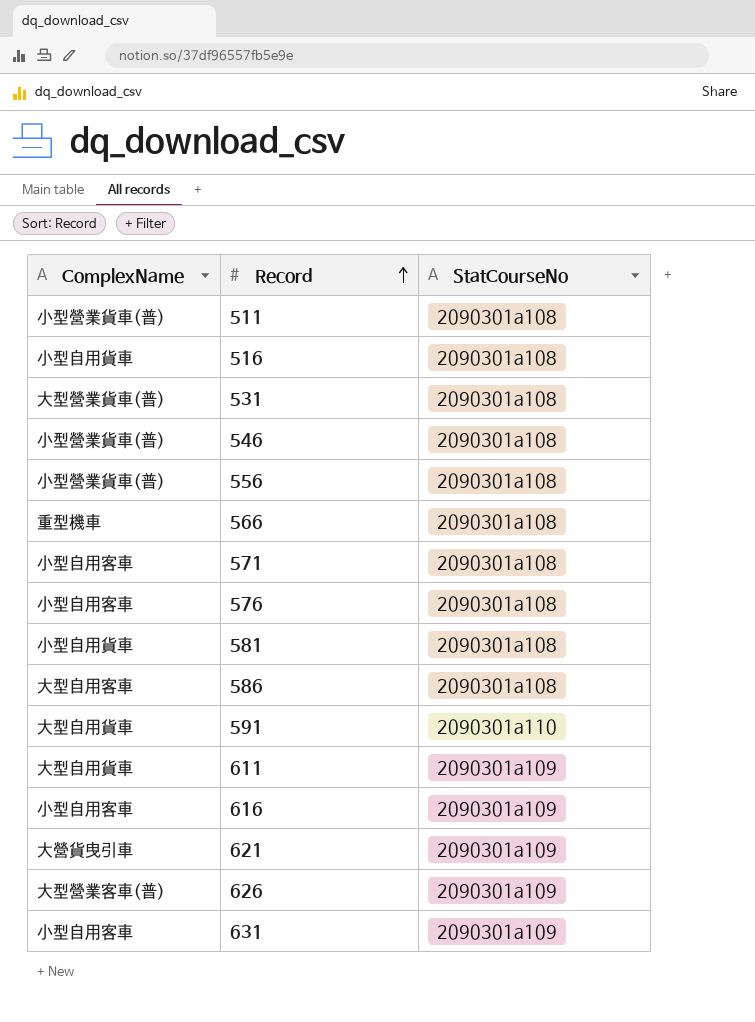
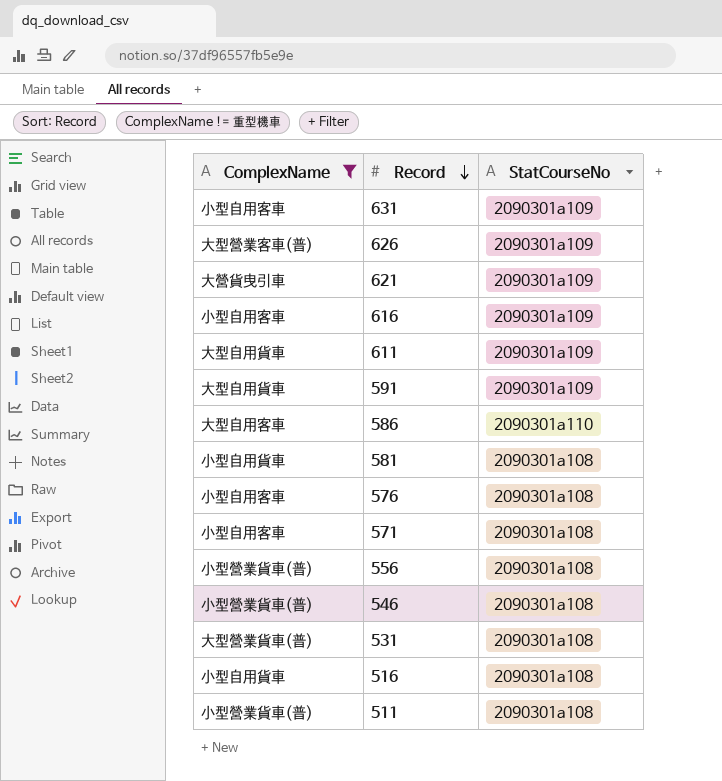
filter: none -> ComplexName != 重型機車
row order: Record ascending -> Record descending
591 | StatCourseNo: 2090301a110 -> 2090301a109
586 | StatCourseNo: 2090301a108 -> 2090301a110

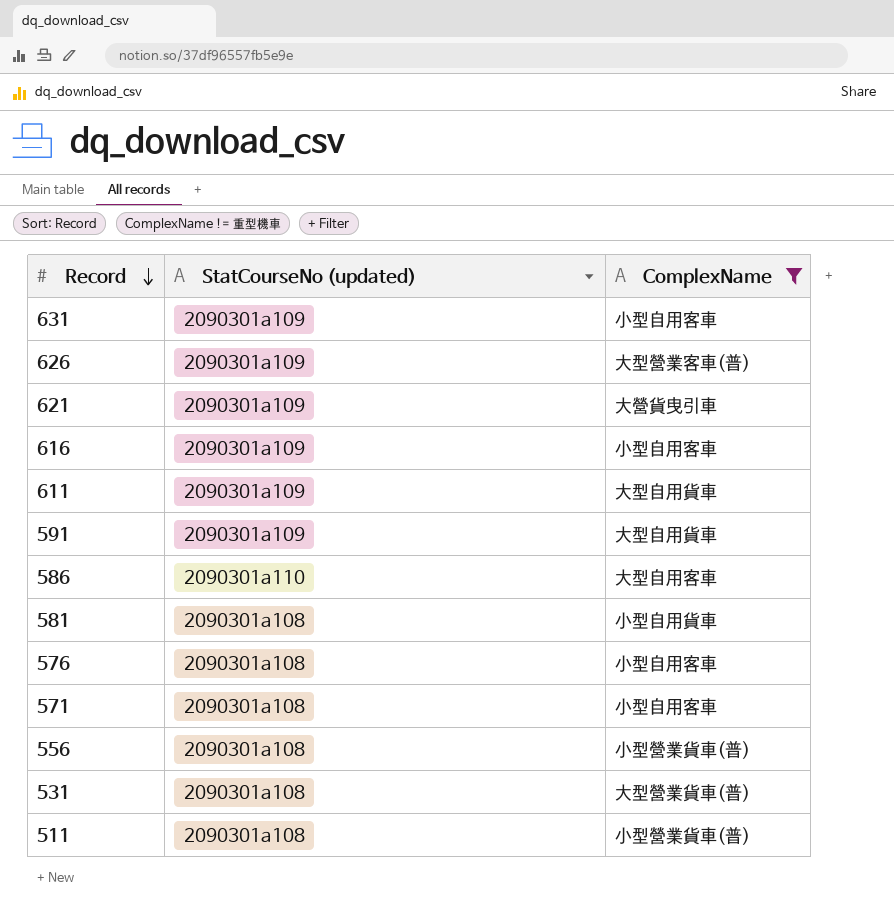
column name: StatCourseNo -> StatCourseNo (updated)
column ComplexName | position: 1 -> 3
row 546: 小型營業貨車(普) | 2090301a108 -> none
row 516: 小型自用貨車 | 2090301a108 -> none

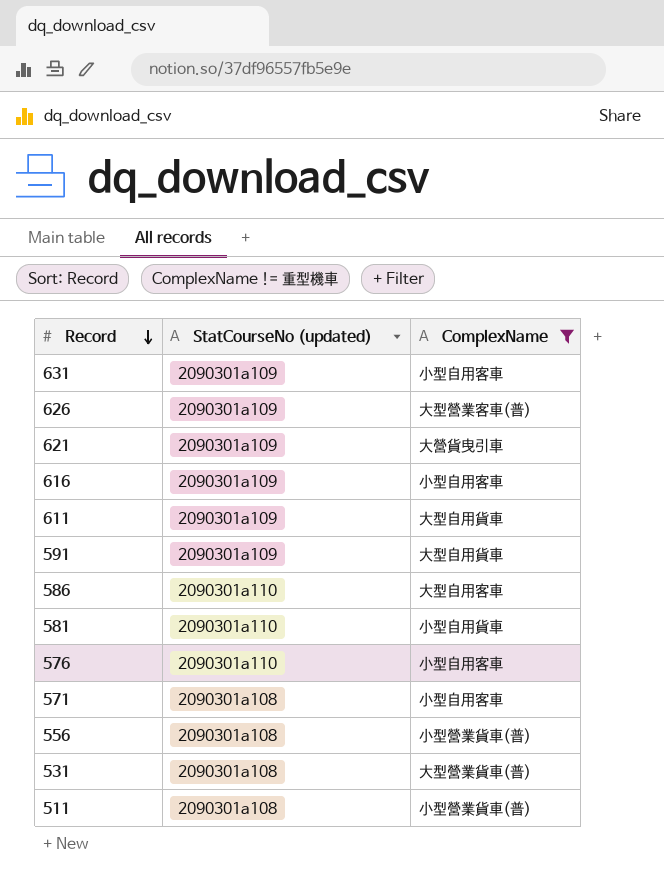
581 | StatCourseNo (updated): 2090301a108 -> 2090301a110
576 | StatCourseNo (updated): 2090301a108 -> 2090301a110

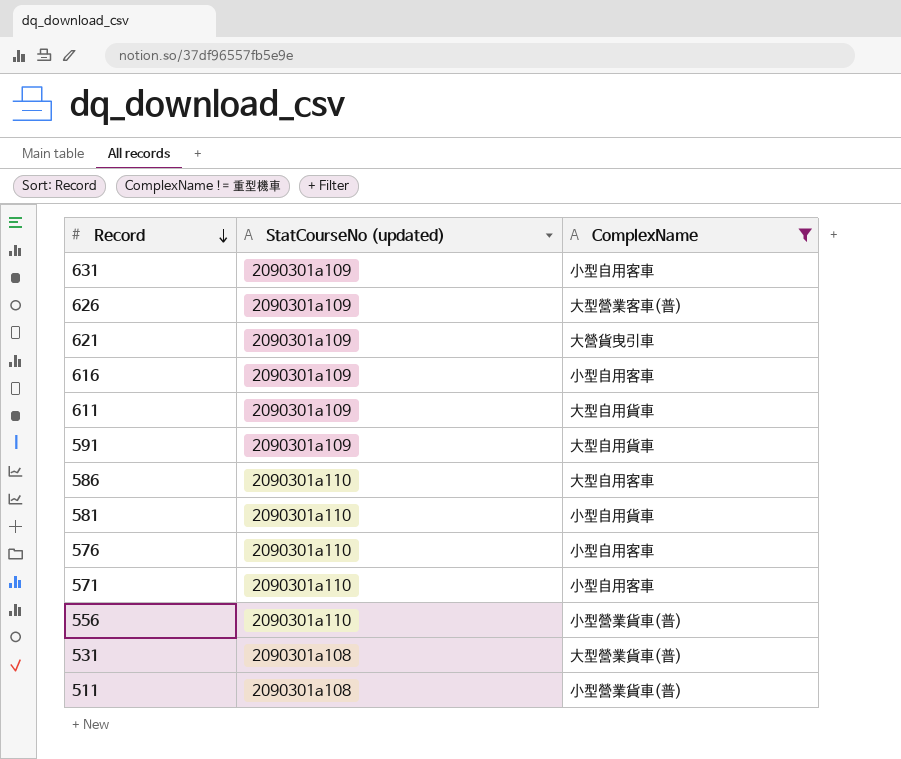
571 | StatCourseNo (updated): 2090301a108 -> 2090301a110
556 | StatCourseNo (updated): 2090301a108 -> 2090301a110

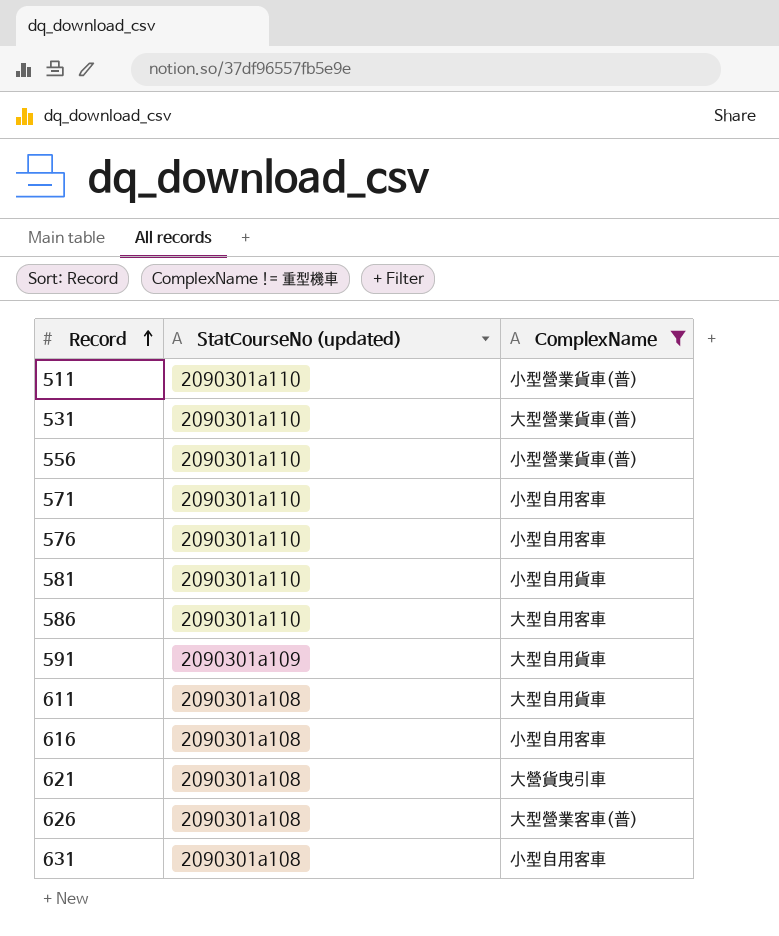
row order: Record descending -> Record ascending
511 | StatCourseNo (updated): 2090301a108 -> 2090301a110
531 | StatCourseNo (updated): 2090301a108 -> 2090301a110
611 | StatCourseNo (updated): 2090301a109 -> 2090301a108
616 | StatCourseNo (updated): 2090301a109 -> 2090301a108
621 | StatCourseNo (updated): 2090301a109 -> 2090301a108
626 | StatCourseNo (updated): 2090301a109 -> 2090301a108
631 | StatCourseNo (updated): 2090301a109 -> 2090301a108

